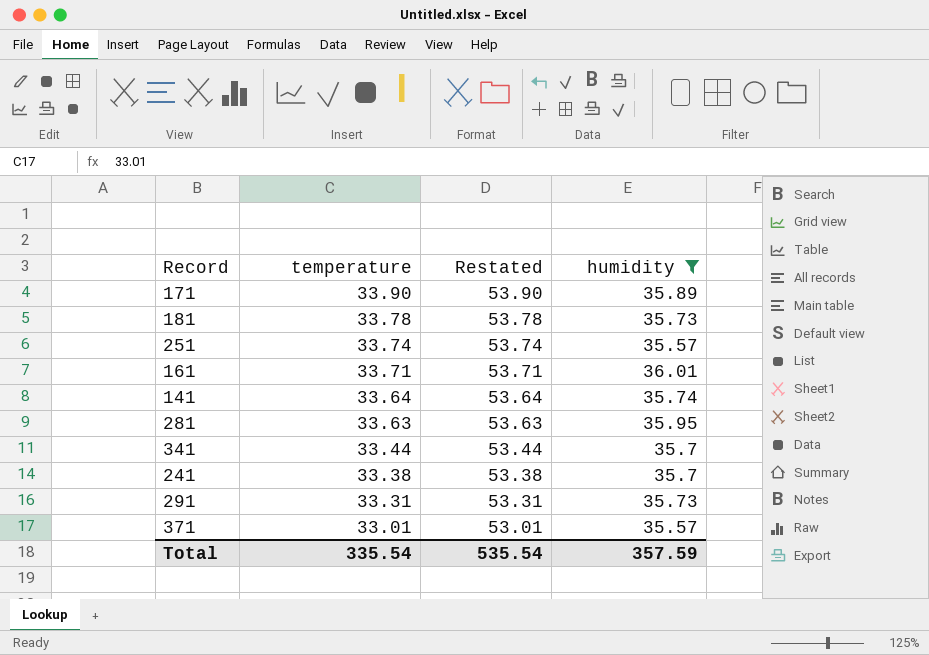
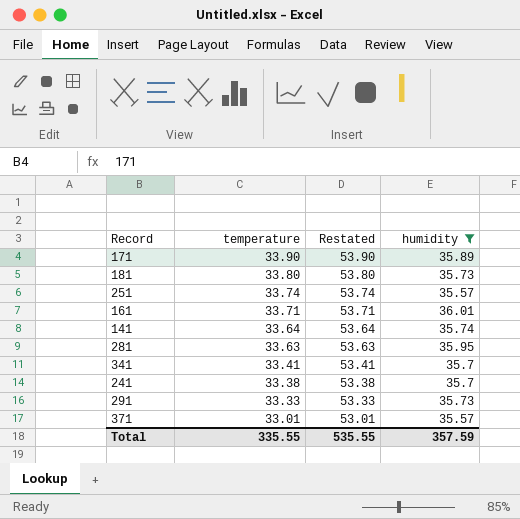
181 | temperature: 33.78 -> 33.80
181 | Restated: 53.78 -> 53.80
341 | temperature: 33.44 -> 33.41
341 | Restated: 53.44 -> 53.41
291 | temperature: 33.31 -> 33.33
291 | Restated: 53.31 -> 53.33
Total | temperature: 335.54 -> 335.55
Total | Restated: 535.54 -> 535.55

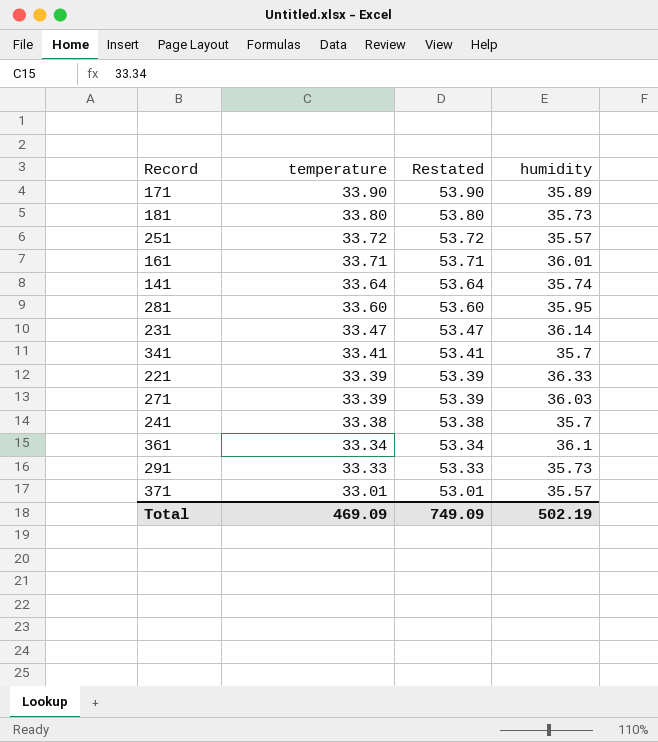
filter: humidity <= 36.01 -> none
251 | temperature: 33.74 -> 33.72
251 | Restated: 53.74 -> 53.72
281 | temperature: 33.63 -> 33.60
281 | Restated: 53.63 -> 53.60
Total | temperature: 335.55 -> 469.09
Total | Restated: 535.55 -> 749.09
Total | humidity: 357.59 -> 502.19

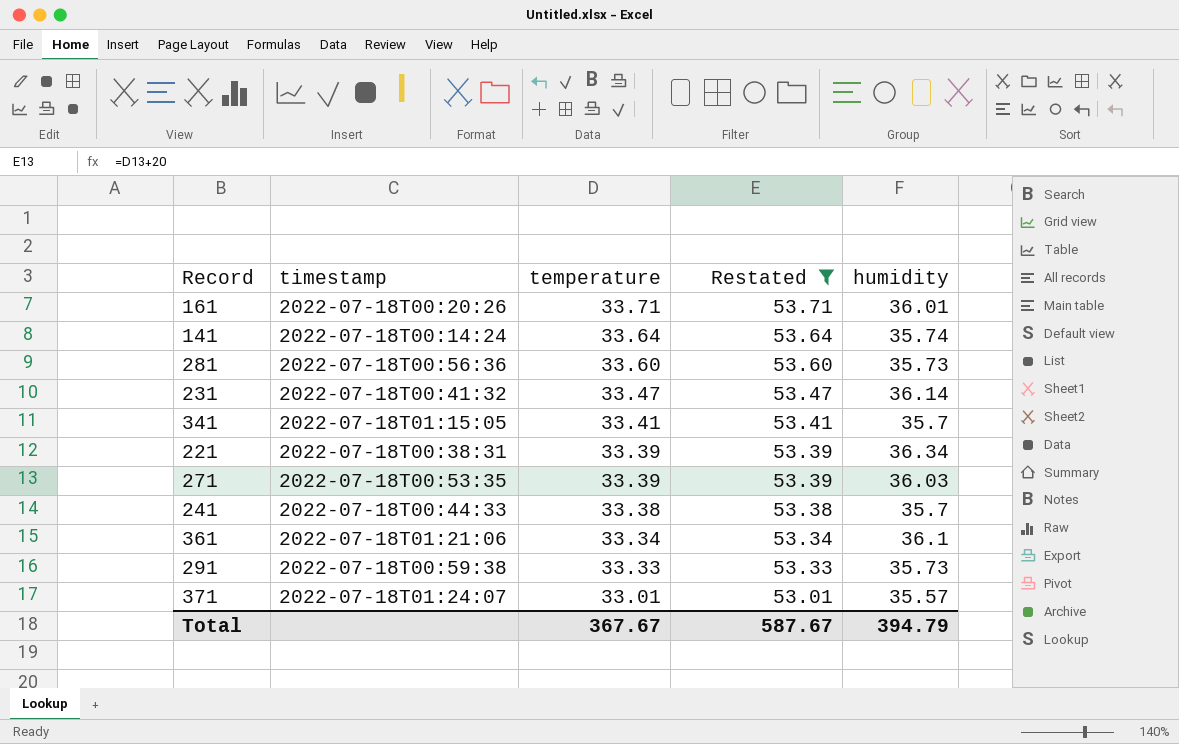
filter: none -> Restated <= 53.71
column timestamp | position: none -> 2
281 | humidity: 35.95 -> 35.73
221 | humidity: 36.33 -> 36.34
Total | temperature: 469.09 -> 367.67
Total | Restated: 749.09 -> 587.67
Total | humidity: 502.19 -> 394.79

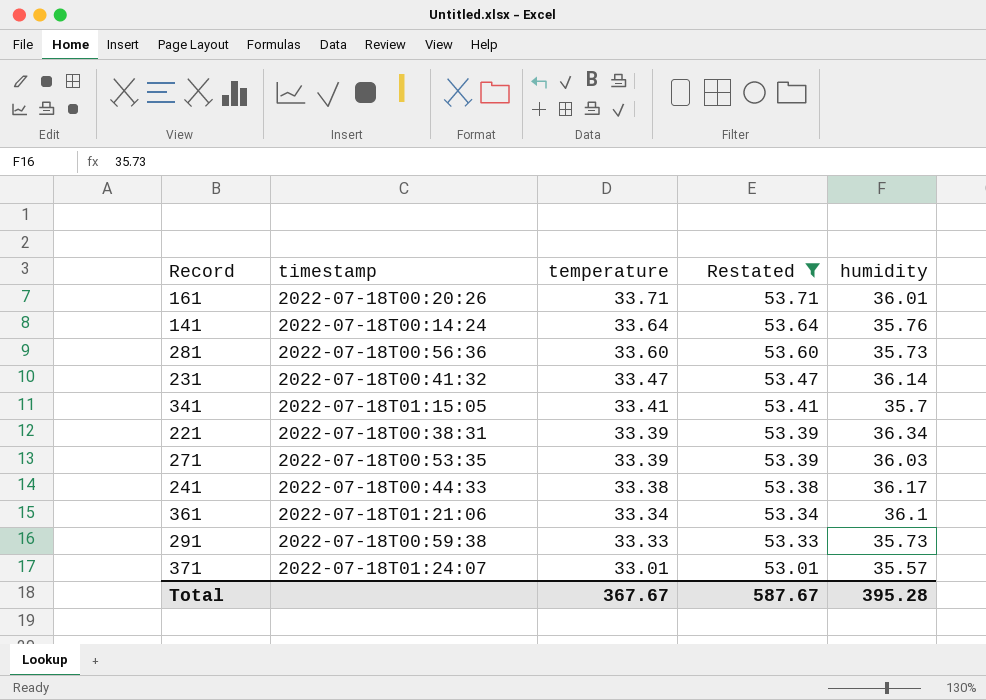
141 | humidity: 35.74 -> 35.76
241 | humidity: 35.7 -> 36.17
Total | humidity: 394.79 -> 395.28

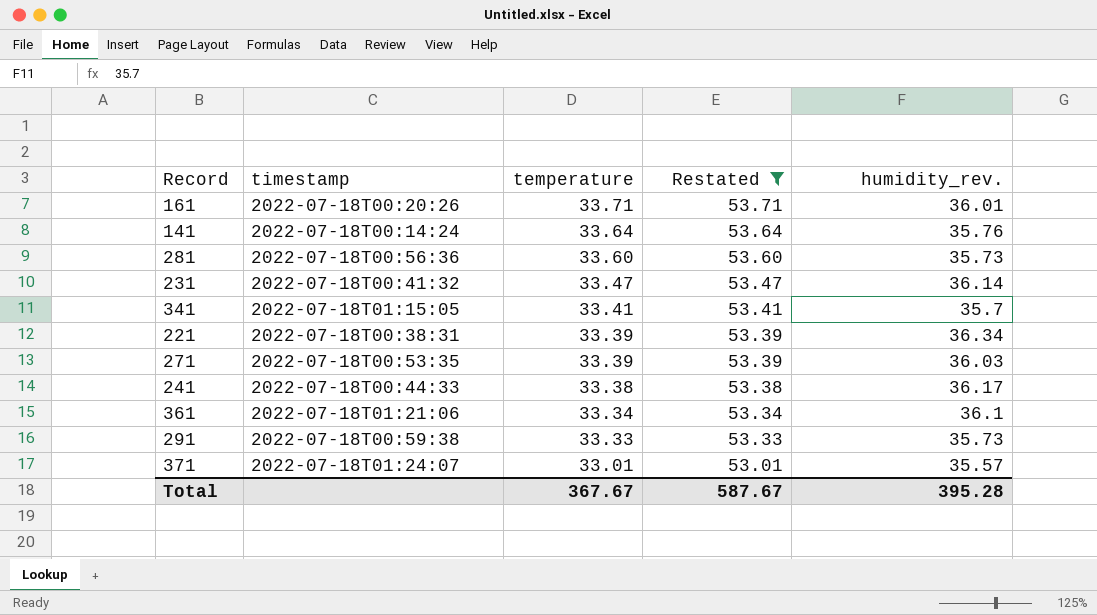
column name: humidity -> humidity_rev.

